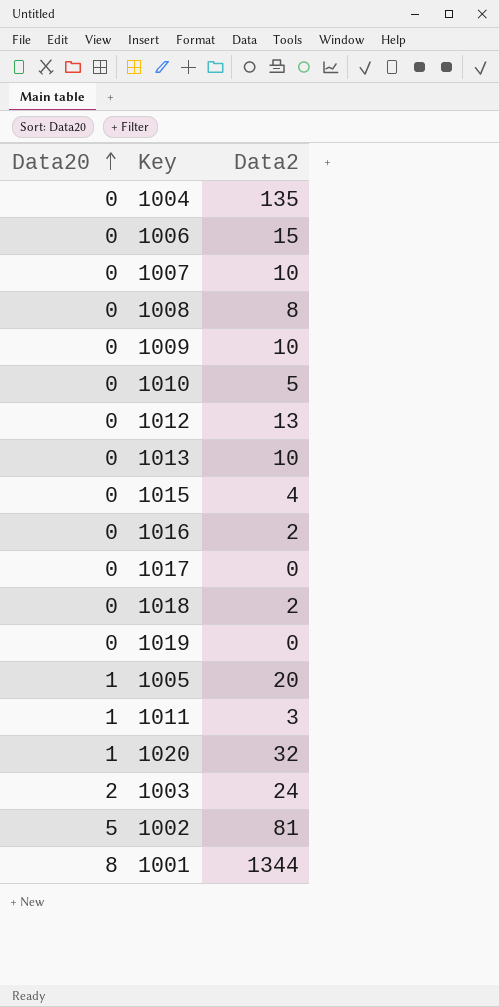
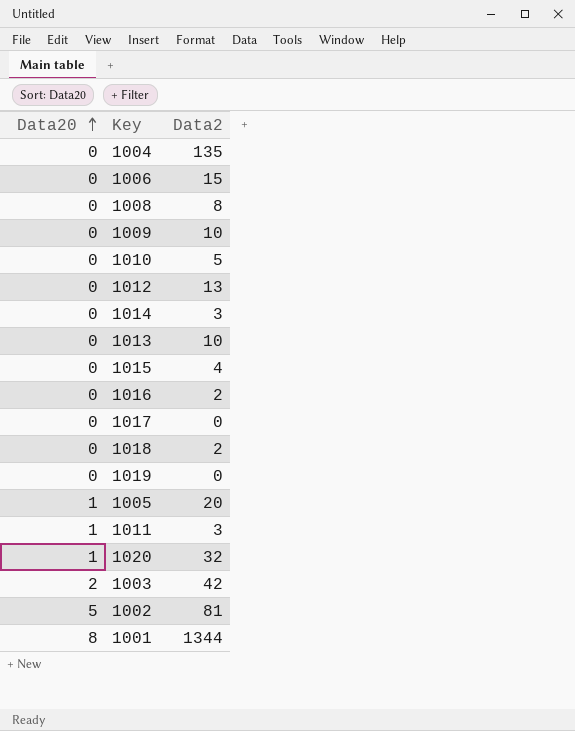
row 1007: 0 | 10 -> none
row 1014: none -> 0 | 3
1003 | Data2: 24 -> 42

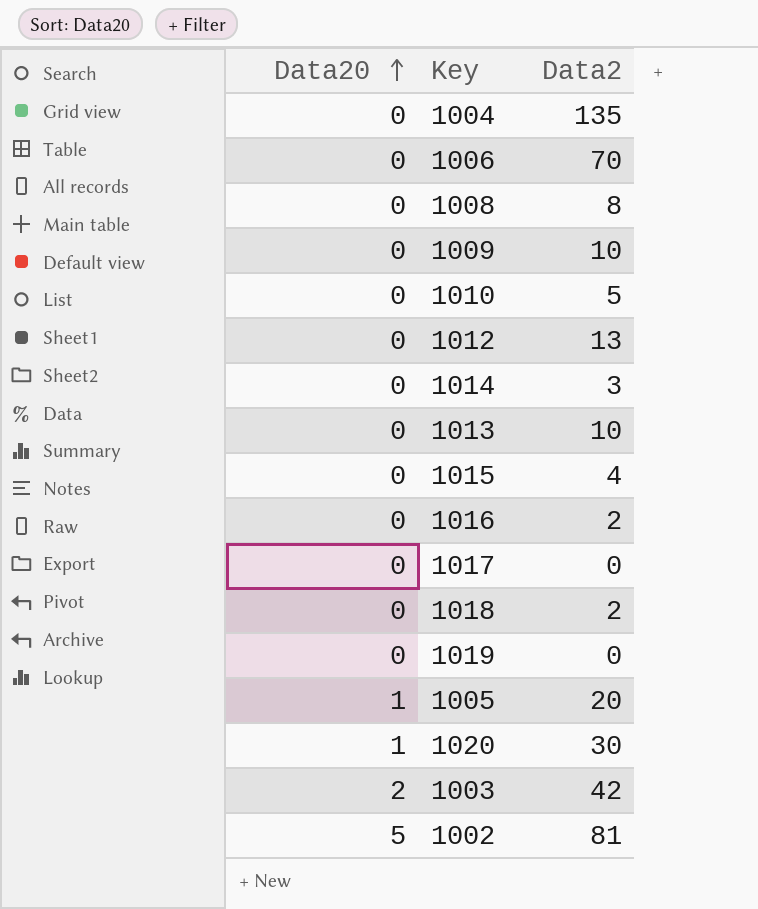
row 1011: 1 | 3 -> none
row 1001: 8 | 1344 -> none
1006 | Data2: 15 -> 70
1020 | Data2: 32 -> 30

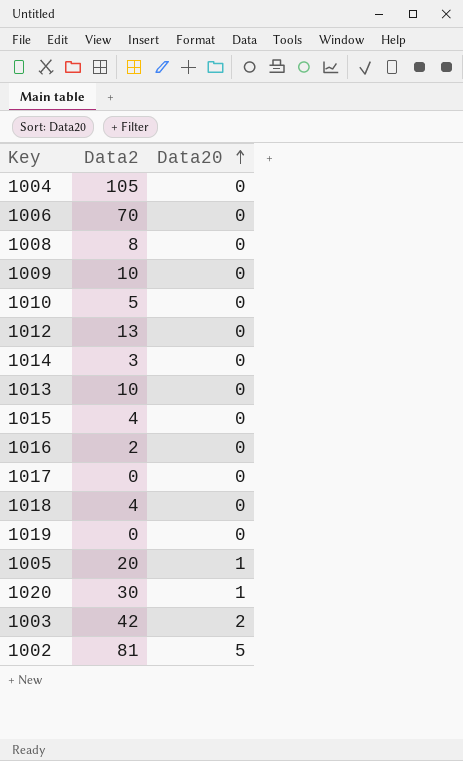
column Data20 | position: 1 -> 3
1004 | Data2: 135 -> 105
1018 | Data2: 2 -> 4

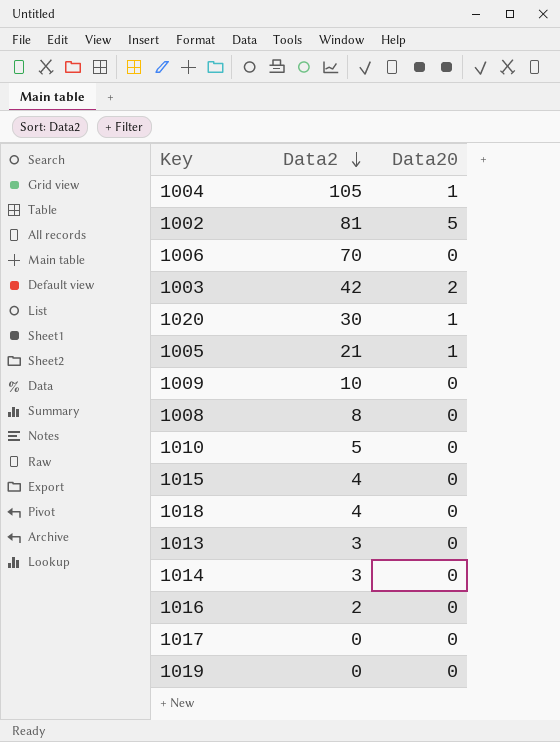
row order: Data20 ascending -> Data2 descending
row 1012: 13 | 0 -> none
1004 | Data20: 0 -> 1
1005 | Data2: 20 -> 21
1013 | Data2: 10 -> 3

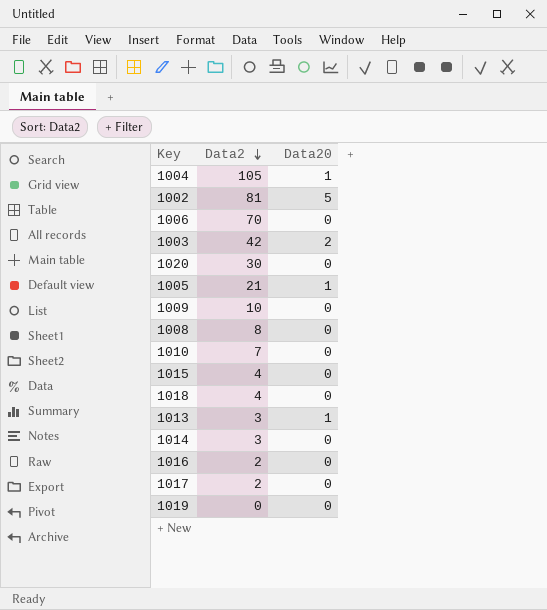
1020 | Data20: 1 -> 0
1010 | Data2: 5 -> 7
1013 | Data20: 0 -> 1
1017 | Data2: 0 -> 2

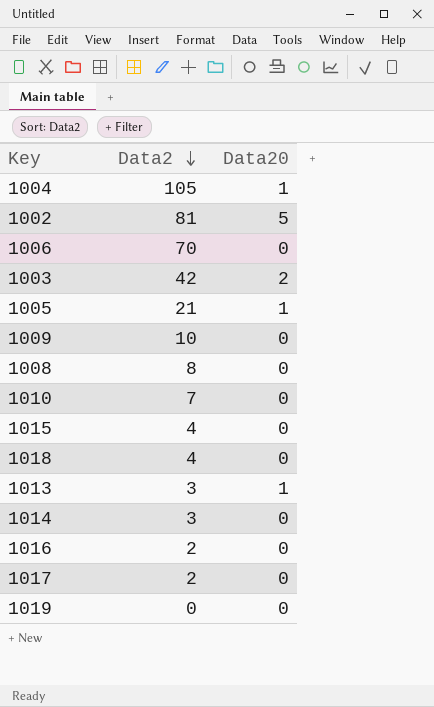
row 1020: 30 | 0 -> none

